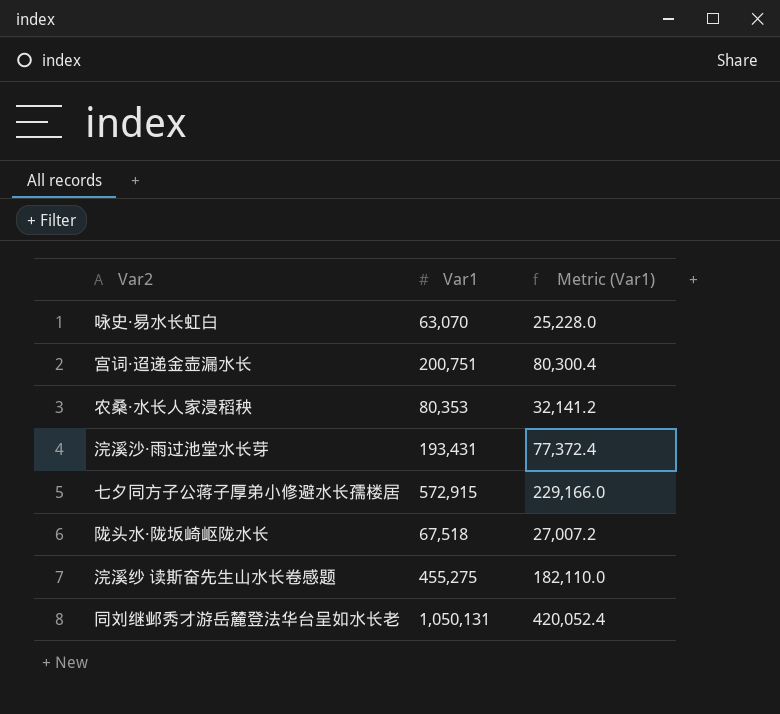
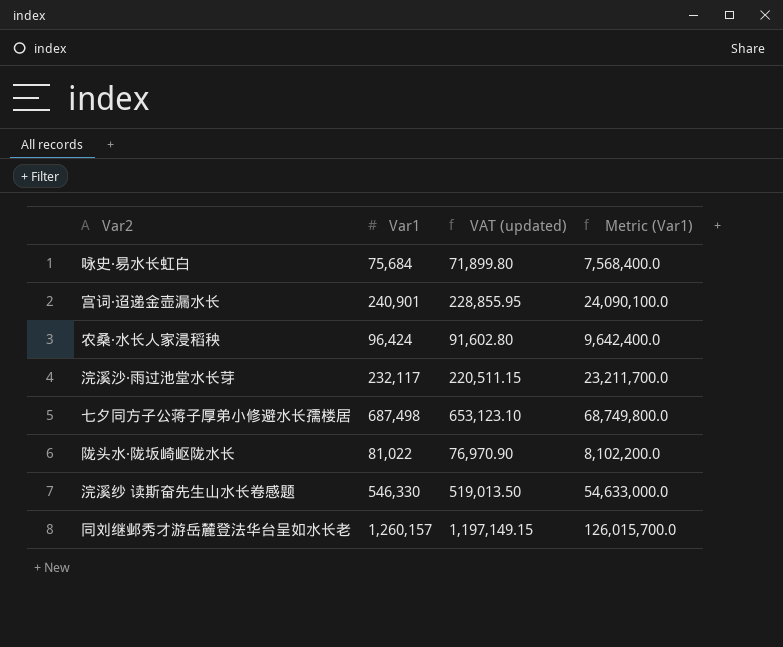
column VAT (updated) | formula: none -> [Var1] * 0.95
column Metric (Var1) | formula: [Var1] * 0.4 -> [Var1] * 100
咏史·易水长虹白 | Var1: 63,070 -> 75,684
宫词·迢递金壶漏水长 | Var1: 200,751 -> 240,901
农桑·水长人家浸稻秧 | Var1: 80,353 -> 96,424
浣溪沙·雨过池堂水长芽 | Var1: 193,431 -> 232,117
七夕同方子公蒋子厚弟小修避水长孺楼居 | Var1: 572,915 -> 687,498
陇头水·陇坂崎岖陇水长 | Var1: 67,518 -> 81,022
浣溪纱 读斯奋先生山水长卷感题 | Var1: 455,275 -> 546,330
同刘继邺秀才游岳麓登法华台呈如水长老 | Var1: 1,050,131 -> 1,260,157

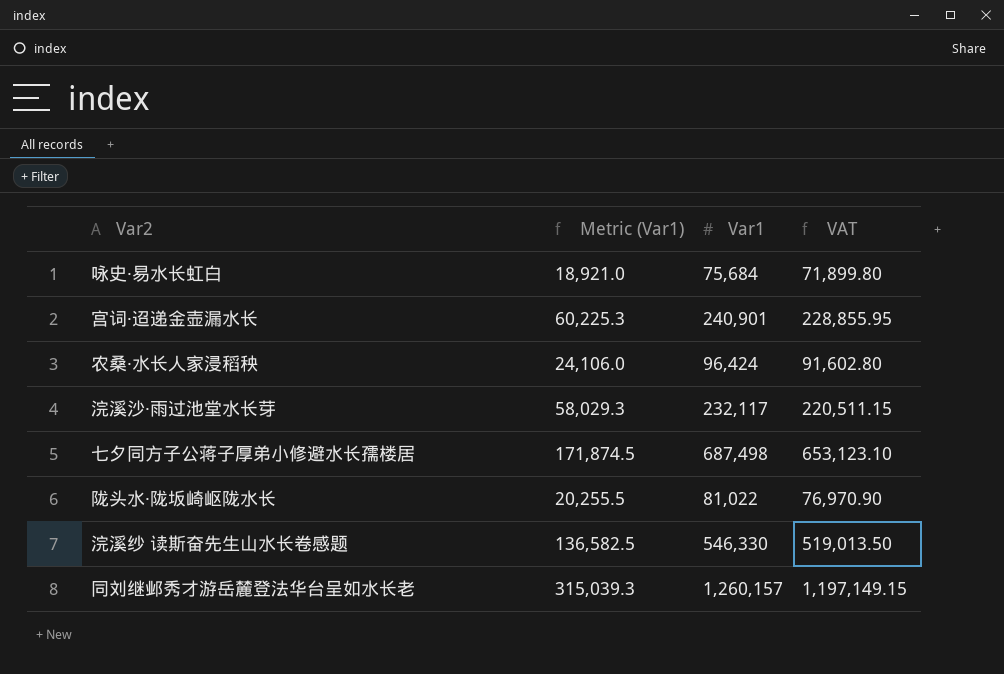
column Metric (Var1) | formula: [Var1] * 100 -> [Var1] * 0.25
column Metric (Var1) | position: 4 -> 2
column name: VAT (updated) -> VAT

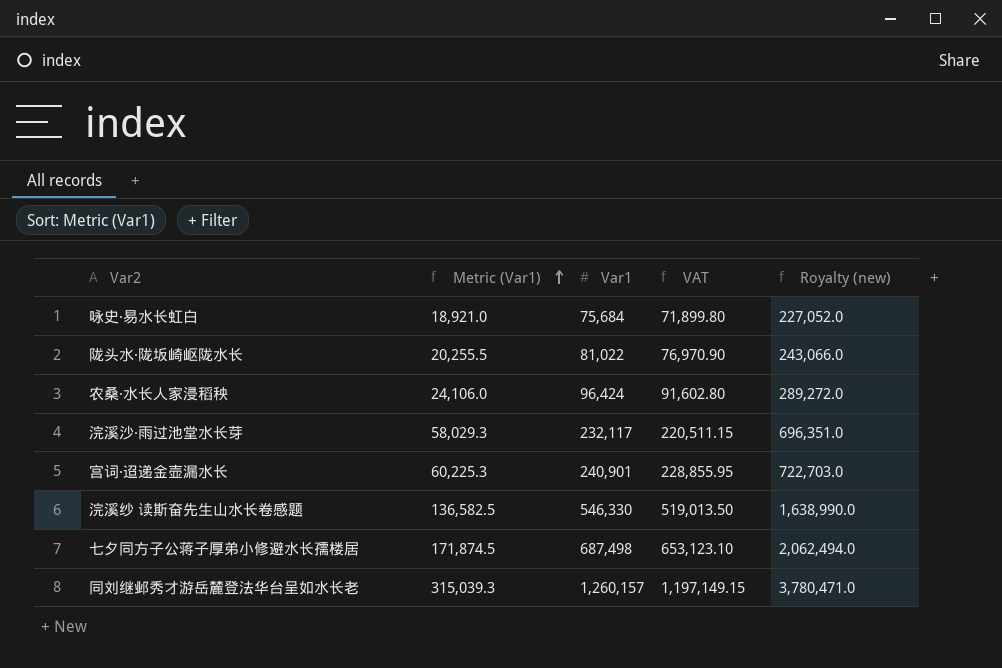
row order: none -> Metric (Var1) ascending
column Royalty (new) | formula: none -> [Var1] * 3

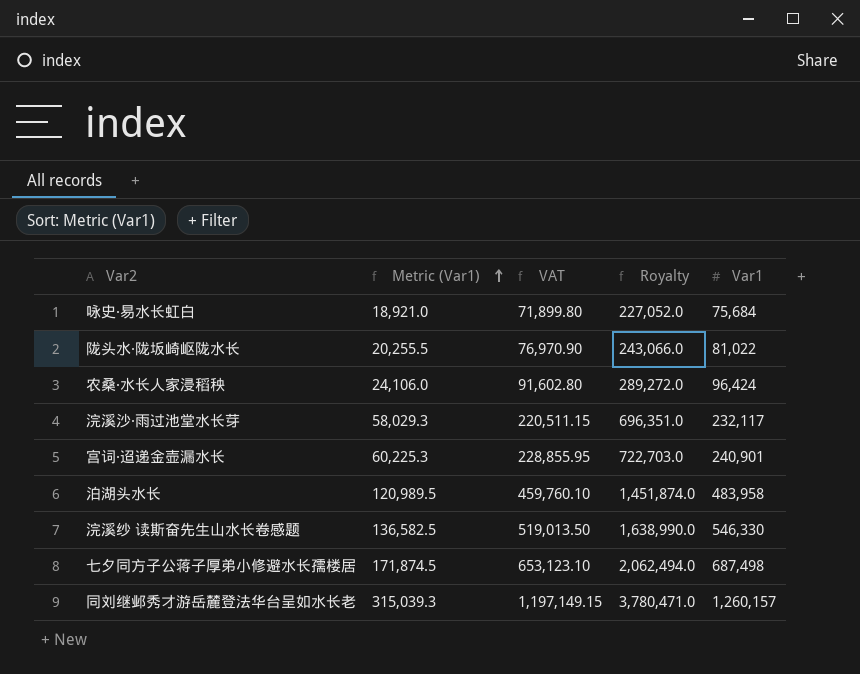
column name: Royalty (new) -> Royalty
column Var1 | position: 3 -> 5
row 泊湖头水长: none -> 120,989.5 | 459,760.10 | 1,451,874.0 | 483,958

